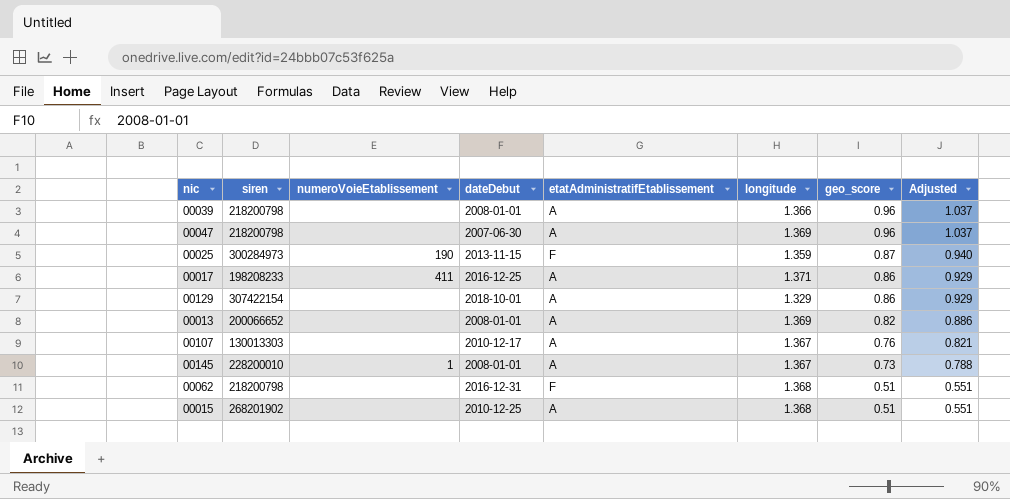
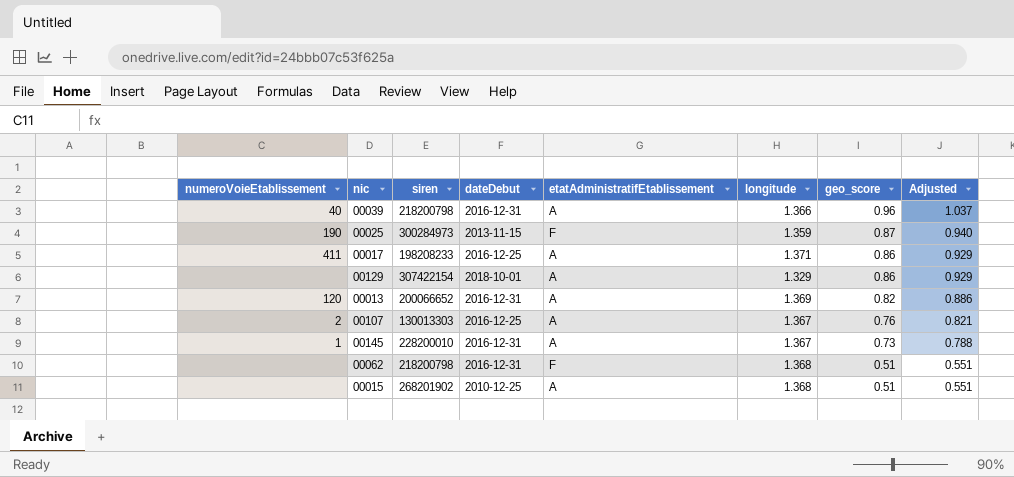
column numeroVoieEtablissement | position: 3 -> 1
row 00047: 218200798 | none | 2007-06-30 | A | 1.369 | 0.96 | 1.037 -> none
00039 | numeroVoieEtablissement: none -> 40
00039 | dateDebut: 2008-01-01 -> 2016-12-31
00013 | numeroVoieEtablissement: none -> 120
00013 | dateDebut: 2008-01-01 -> 2016-12-31
00107 | numeroVoieEtablissement: none -> 2
00107 | dateDebut: 2010-12-17 -> 2016-12-25
00145 | dateDebut: 2008-01-01 -> 2016-12-31

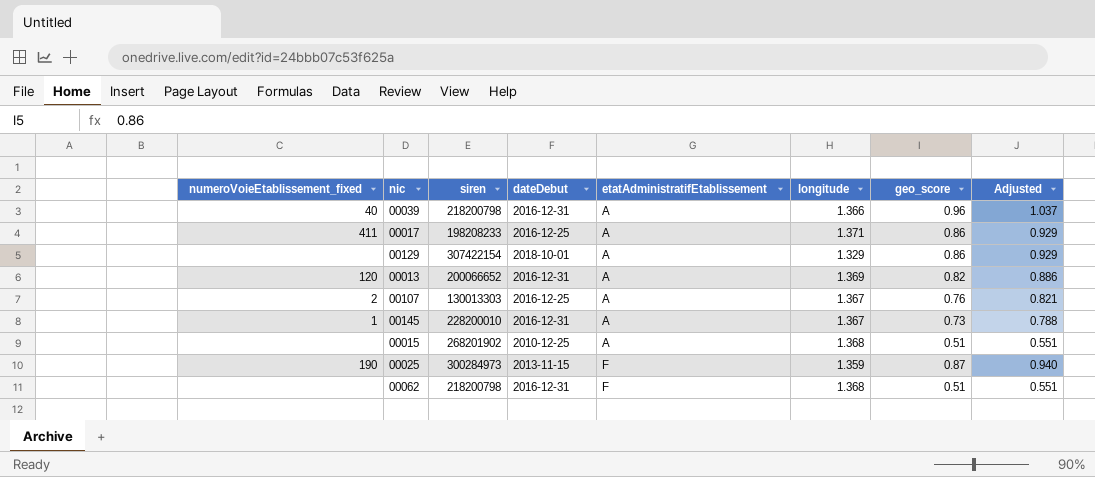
row order: geo_score descending -> etatAdministratifEtablissement ascending
column name: numeroVoieEtablissement -> numeroVoieEtablissement_fixed

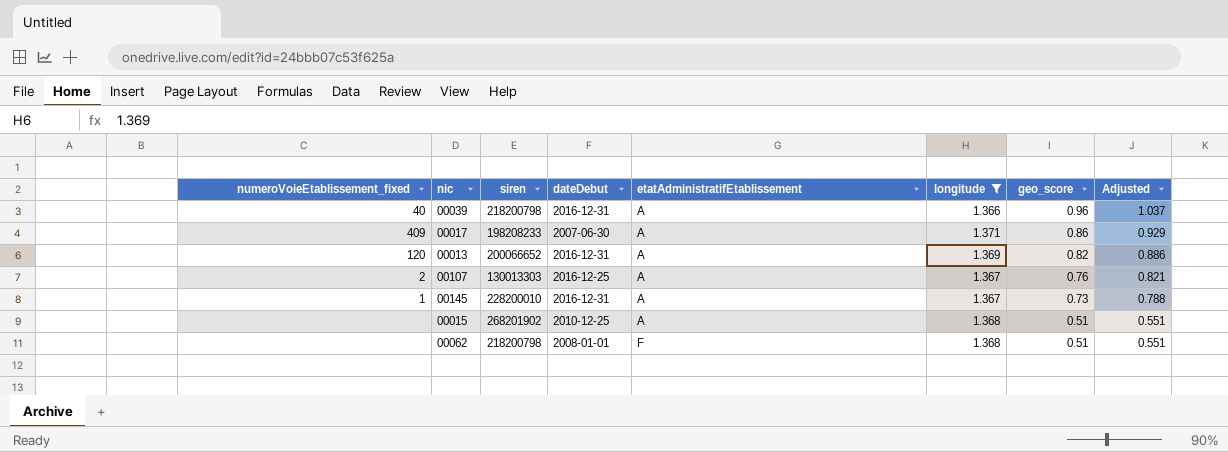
filter: none -> longitude >= 1.366
00017 | numeroVoieEtablissement_fixed: 411 -> 409
00017 | dateDebut: 2016-12-25 -> 2007-06-30
00062 | dateDebut: 2016-12-31 -> 2008-01-01

